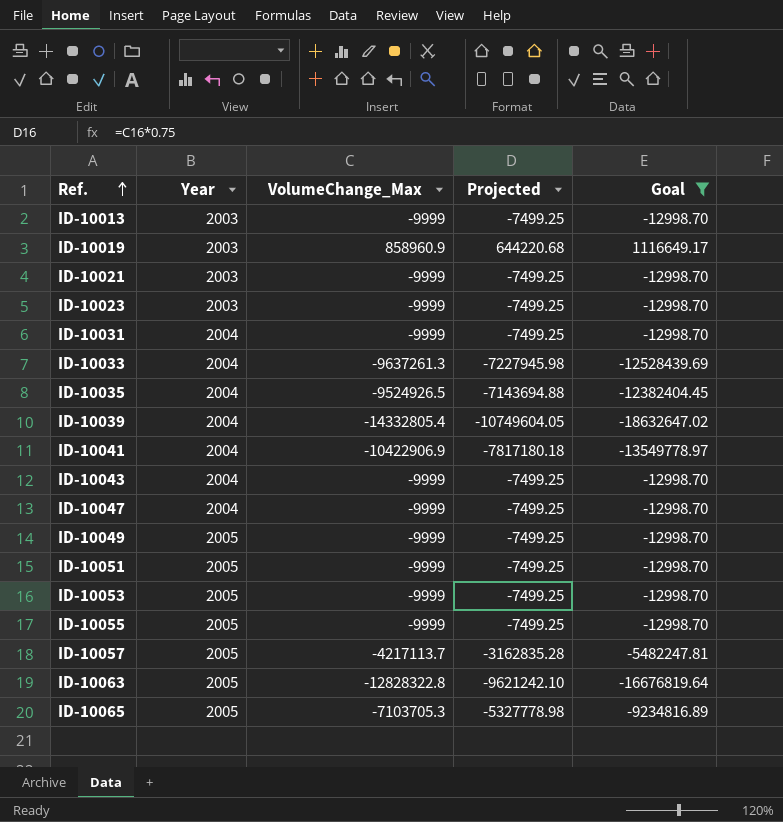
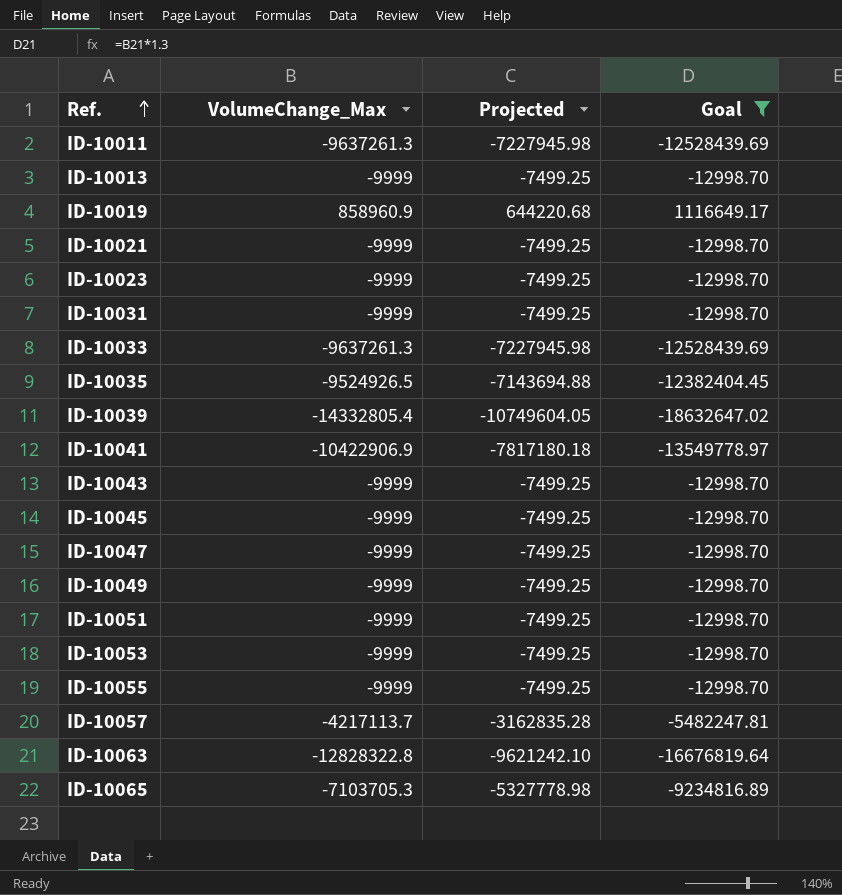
column Year | position: 2 -> none
row ID-10011: none -> -9637261.3 | -7227945.98 | -12528439.69
row ID-10045: none -> -9999 | -7499.25 | -12998.70

